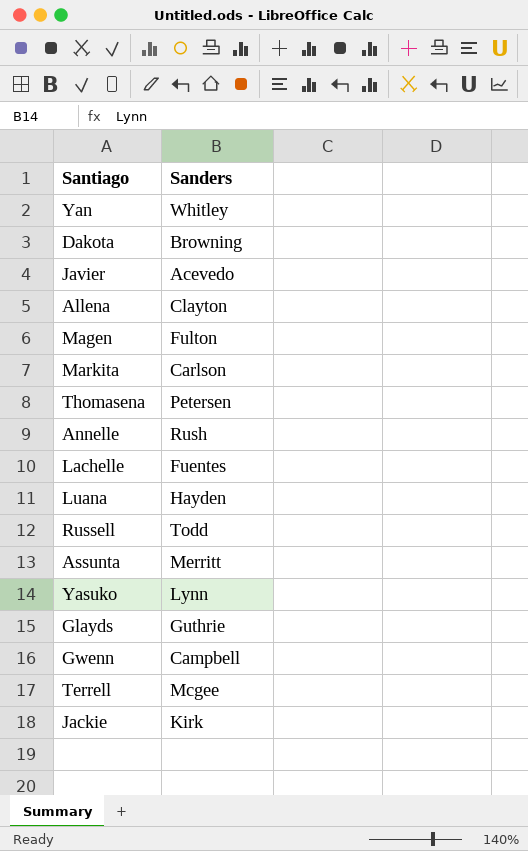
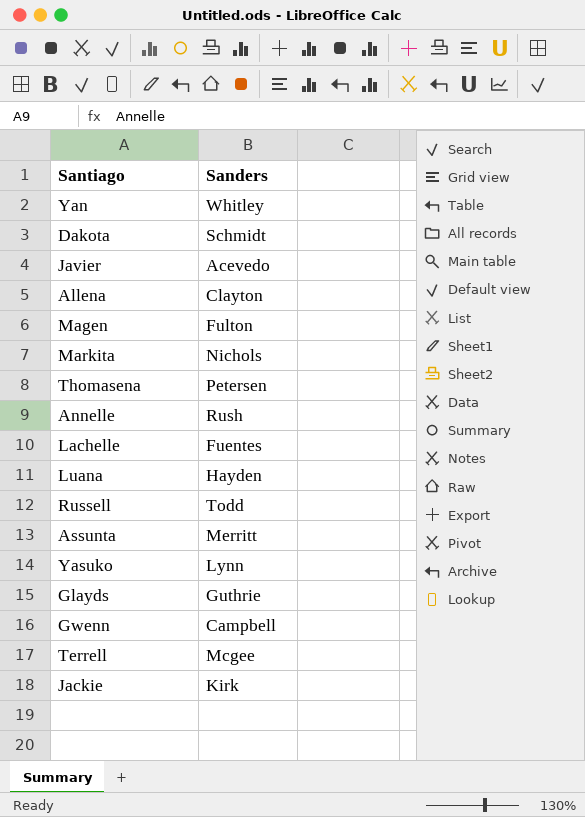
Dakota | Sanders: Browning -> Schmidt
Markita | Sanders: Carlson -> Nichols

